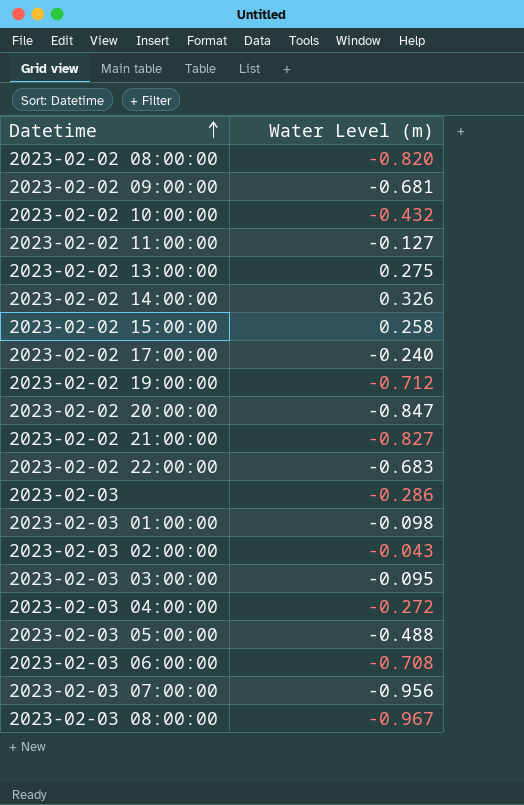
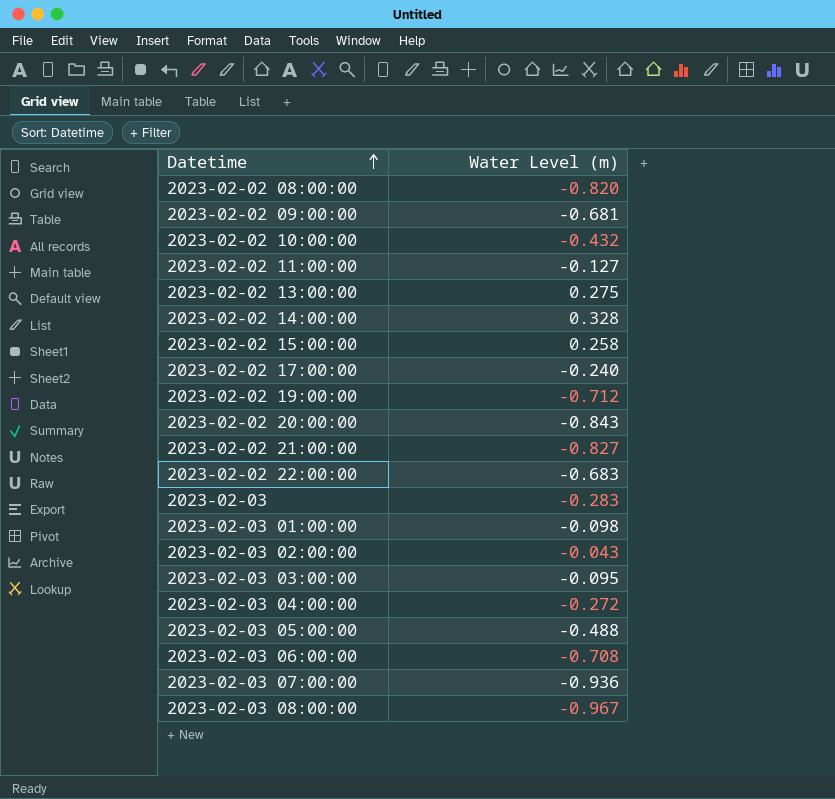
2023-02-02 14:00:00 | Water Level (m): 0.326 -> 0.328
2023-02-02 20:00:00 | Water Level (m): -0.847 -> -0.843
2023-02-03 | Water Level (m): -0.286 -> -0.283
2023-02-03 07:00:00 | Water Level (m): -0.956 -> -0.936

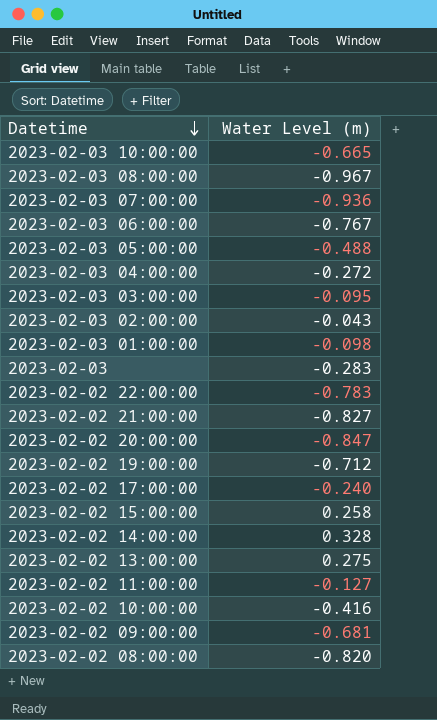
row order: Datetime ascending -> Datetime descending
row 2023-02-03 10:00:00: none -> -0.665
2023-02-03 06:00:00 | Water Level (m): -0.708 -> -0.767
2023-02-02 22:00:00 | Water Level (m): -0.683 -> -0.783
2023-02-02 20:00:00 | Water Level (m): -0.843 -> -0.847
2023-02-02 10:00:00 | Water Level (m): -0.432 -> -0.416

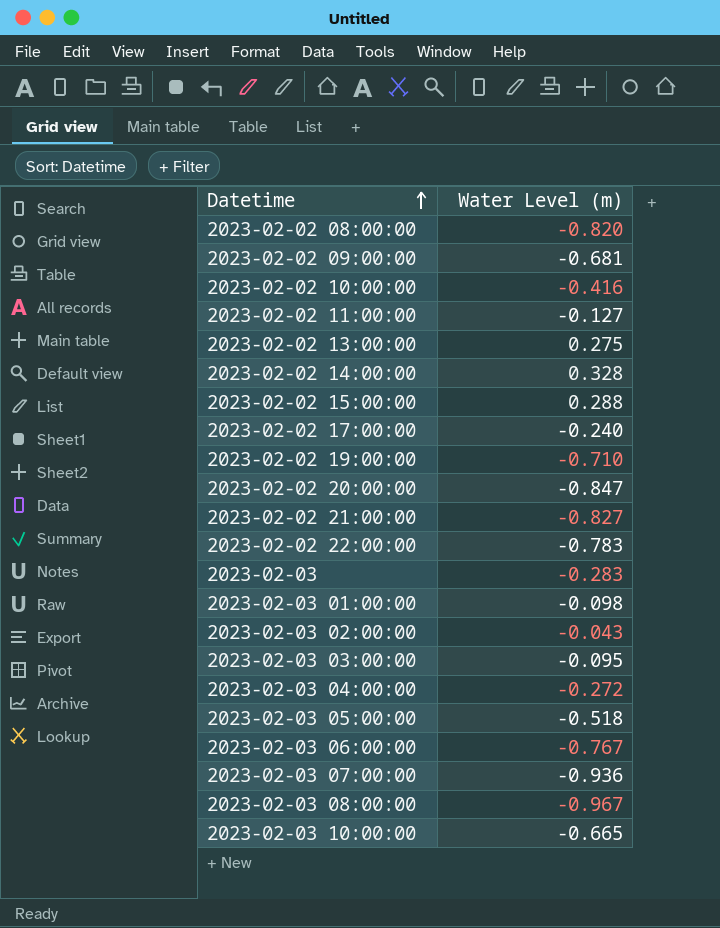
row order: Datetime descending -> Datetime ascending
2023-02-02 15:00:00 | Water Level (m): 0.258 -> 0.288
2023-02-02 19:00:00 | Water Level (m): -0.712 -> -0.710
2023-02-03 05:00:00 | Water Level (m): -0.488 -> -0.518

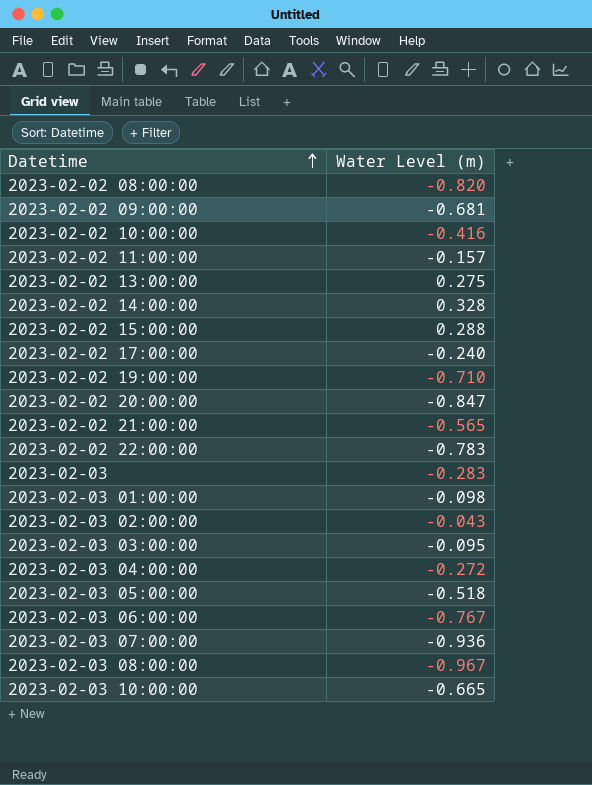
2023-02-02 11:00:00 | Water Level (m): -0.127 -> -0.157
2023-02-02 21:00:00 | Water Level (m): -0.827 -> -0.565

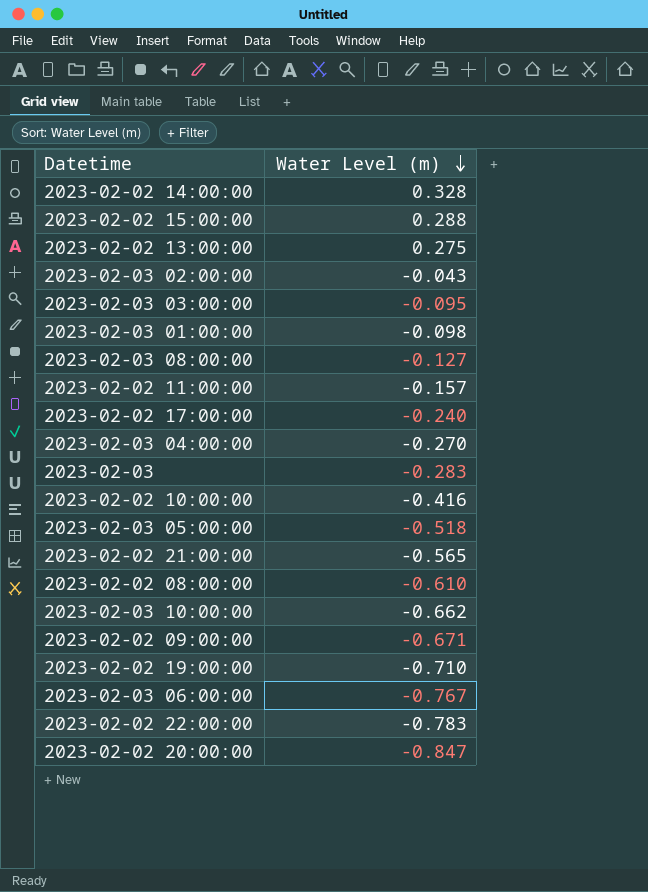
row order: Datetime ascending -> Water Level (m) descending
row 2023-02-03 07:00:00: -0.936 -> none
2023-02-03 08:00:00 | Water Level (m): -0.967 -> -0.127
2023-02-03 04:00:00 | Water Level (m): -0.272 -> -0.270
2023-02-02 08:00:00 | Water Level (m): -0.820 -> -0.610
2023-02-03 10:00:00 | Water Level (m): -0.665 -> -0.662
2023-02-02 09:00:00 | Water Level (m): -0.681 -> -0.671

